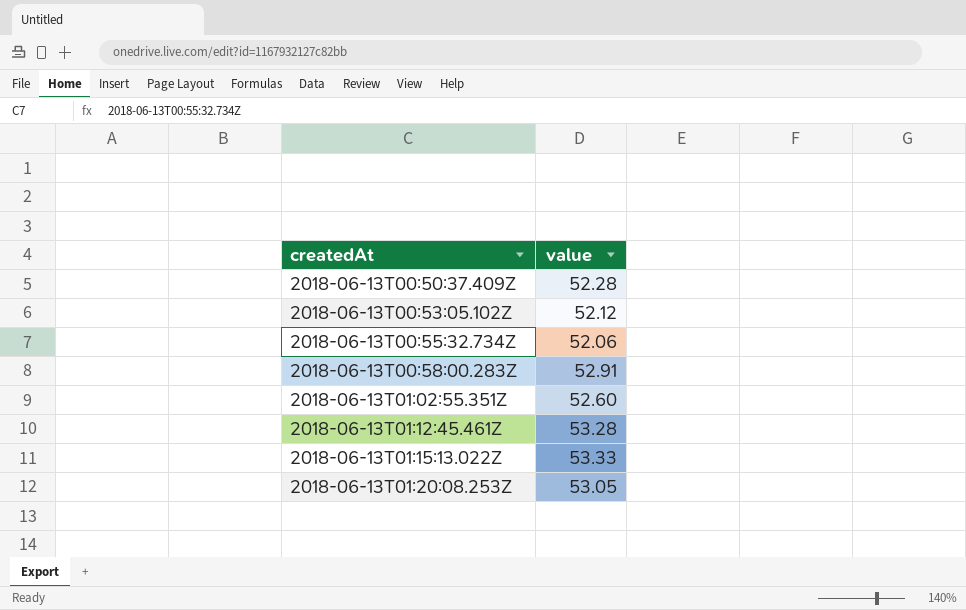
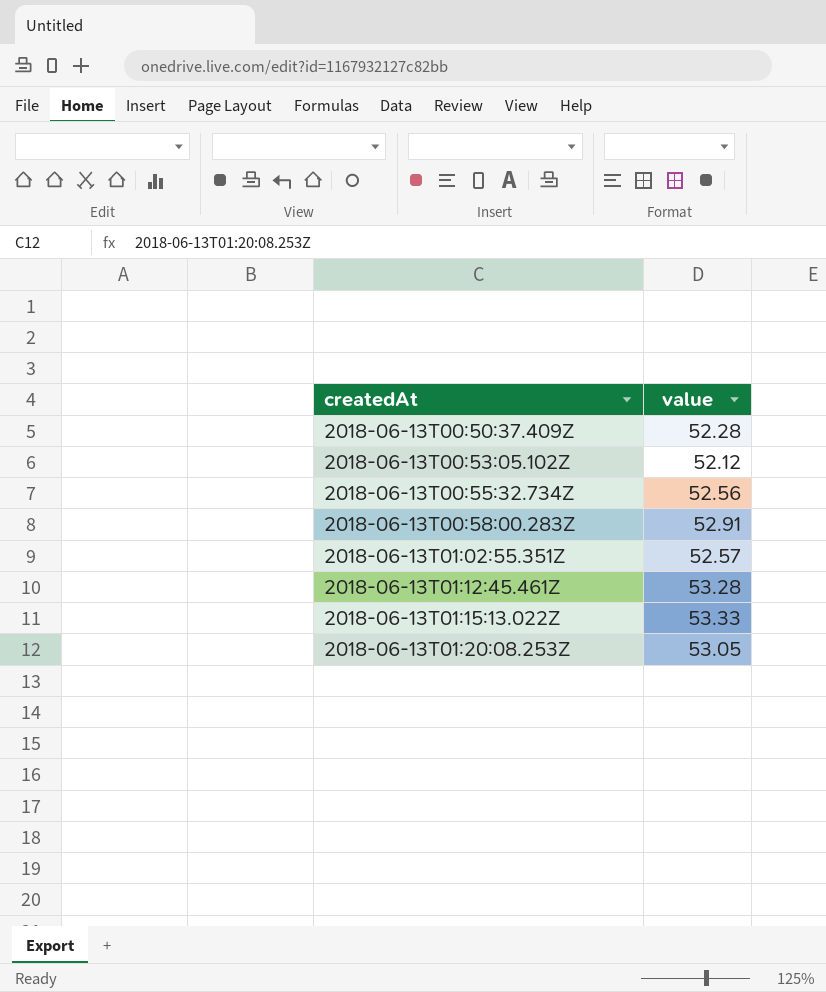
2018-06-13T00:55:32.734Z | value: 52.06 -> 52.56
2018-06-13T01:02:55.351Z | value: 52.60 -> 52.57

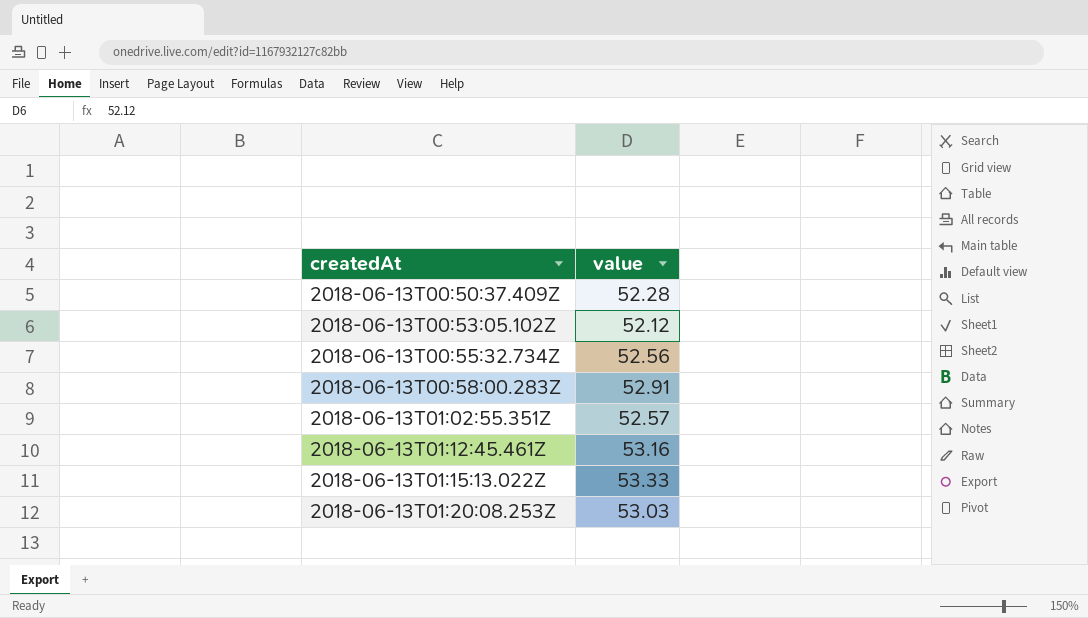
2018-06-13T01:12:45.461Z | value: 53.28 -> 53.16
2018-06-13T01:20:08.253Z | value: 53.05 -> 53.03

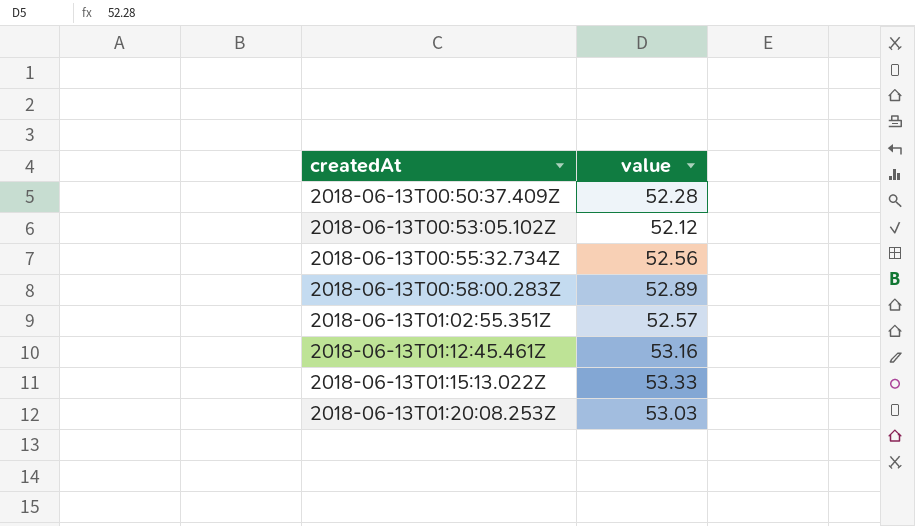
2018-06-13T00:58:00.283Z | value: 52.91 -> 52.89

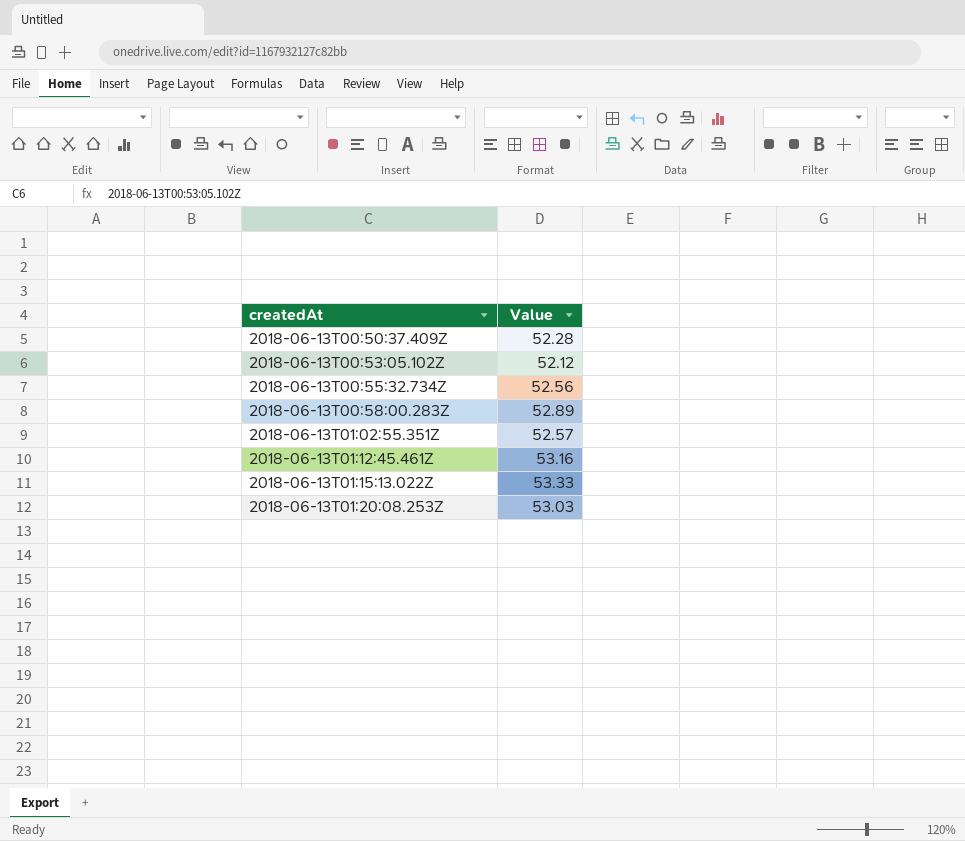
column name: value -> Value

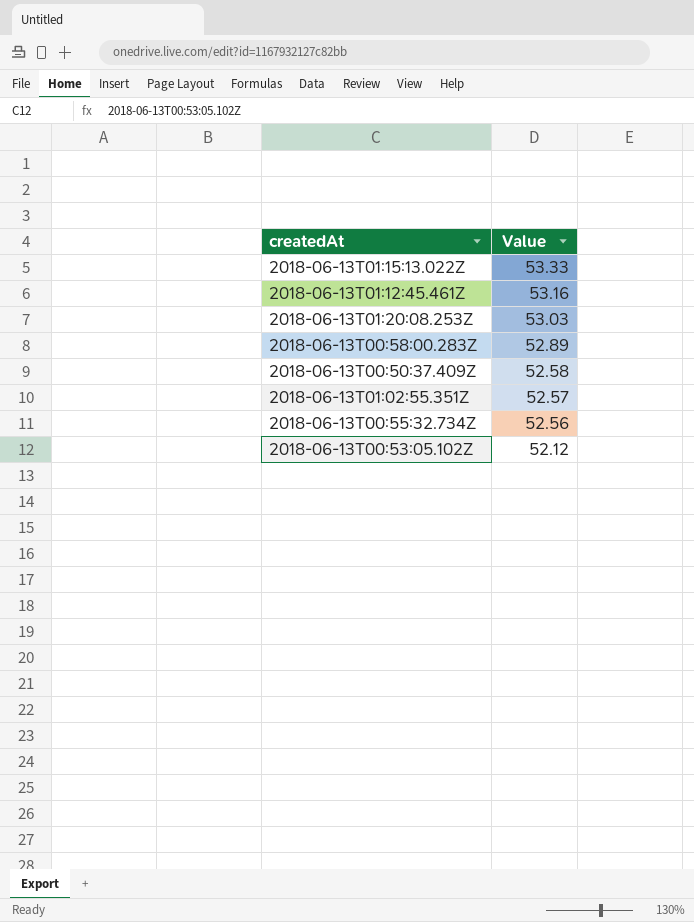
row order: createdAt ascending -> Value descending
2018-06-13T00:50:37.409Z | Value: 52.28 -> 52.58

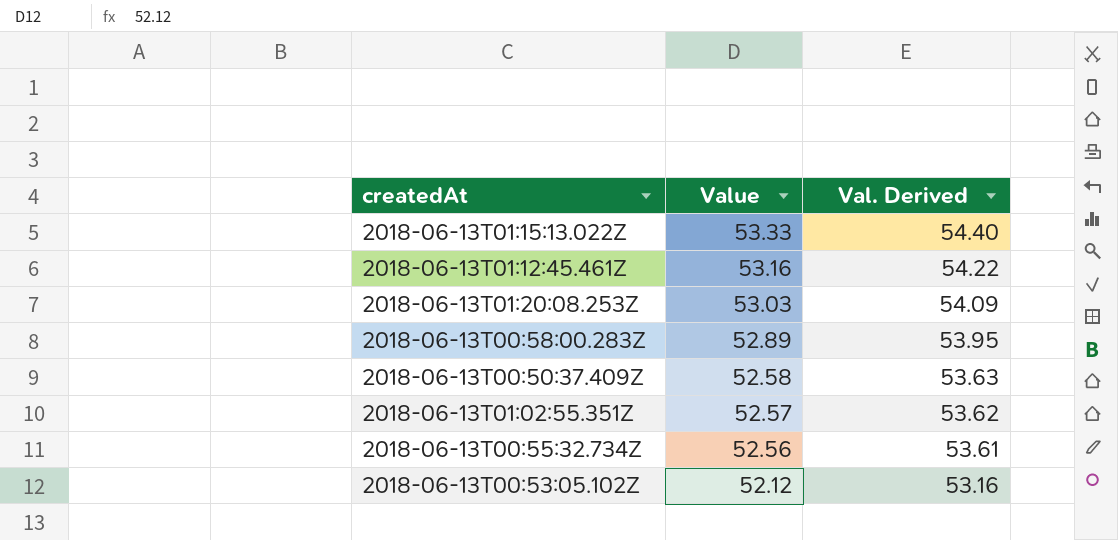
column Val. Derived | formula: none -> [Value] * 1.02

